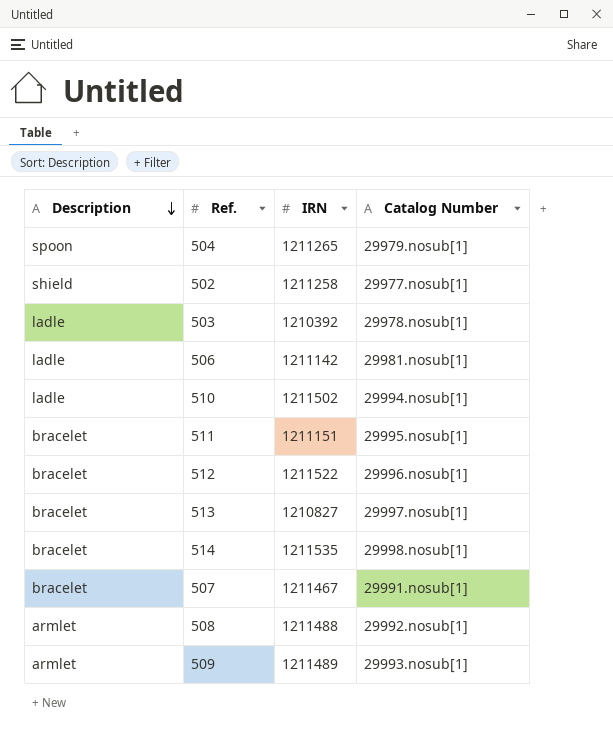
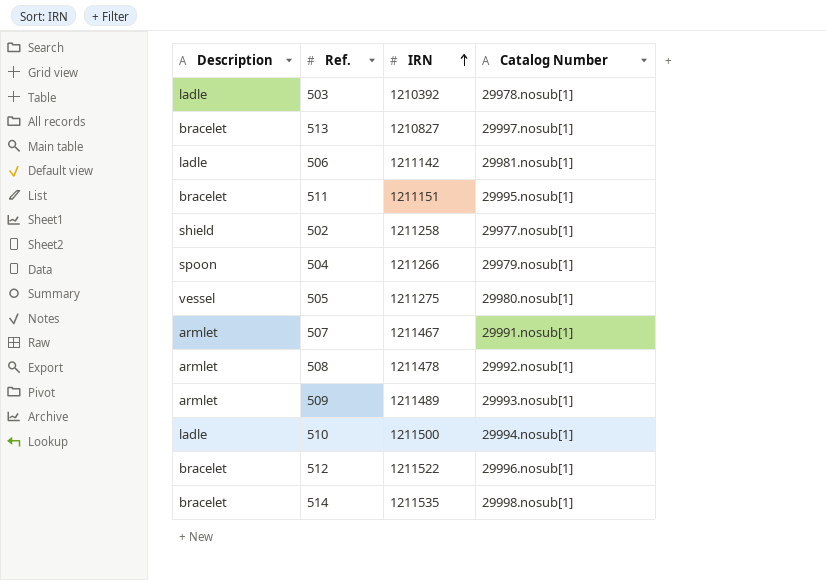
row order: Description descending -> IRN ascending
504 | IRN: 1211265 -> 1211266
row 505: none -> vessel | 1211275 | 29980.nosub[1]
507 | Description: bracelet -> armlet
508 | IRN: 1211488 -> 1211478
510 | IRN: 1211502 -> 1211500

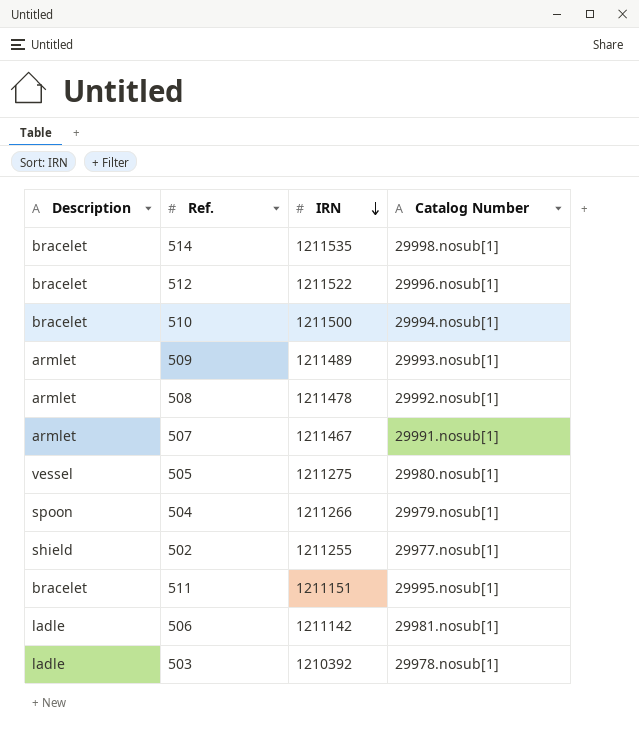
row order: IRN ascending -> IRN descending
row 513: bracelet | 1210827 | 29997.nosub[1] -> none
510 | Description: ladle -> bracelet
502 | IRN: 1211258 -> 1211255

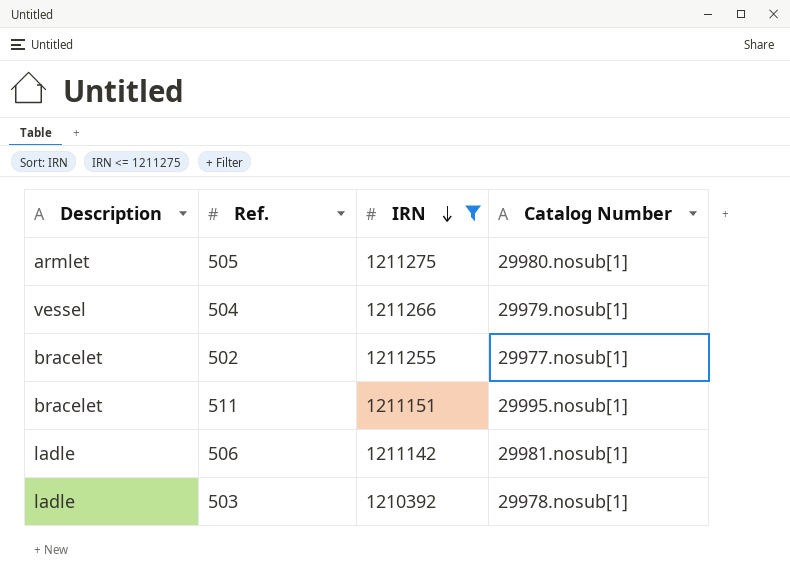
filter: none -> IRN <= 1211275
505 | Description: vessel -> armlet
504 | Description: spoon -> vessel
502 | Description: shield -> bracelet

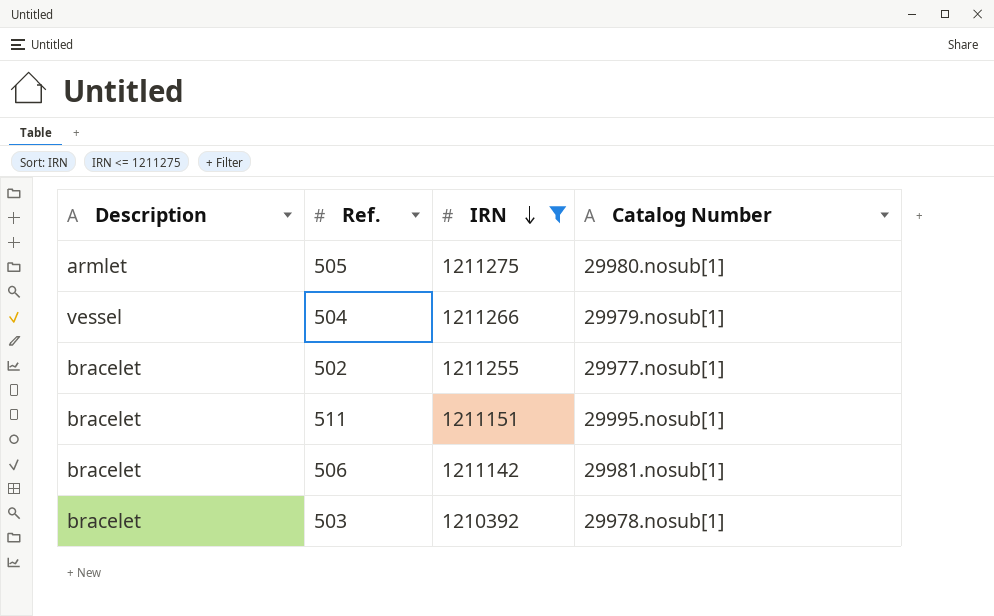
506 | Description: ladle -> bracelet
503 | Description: ladle -> bracelet

